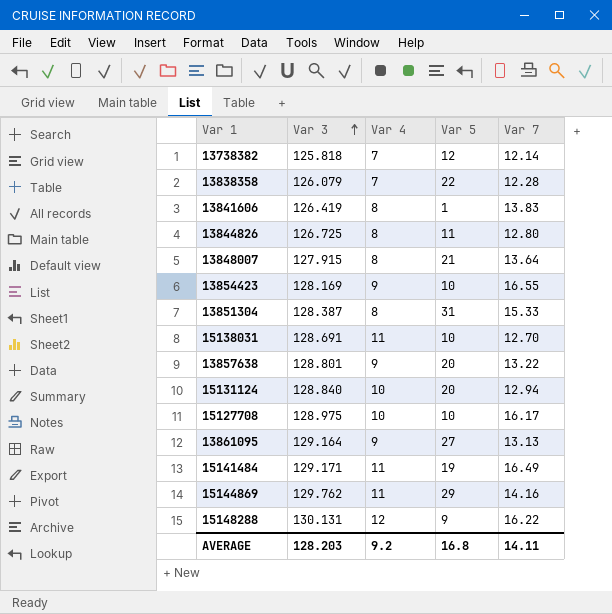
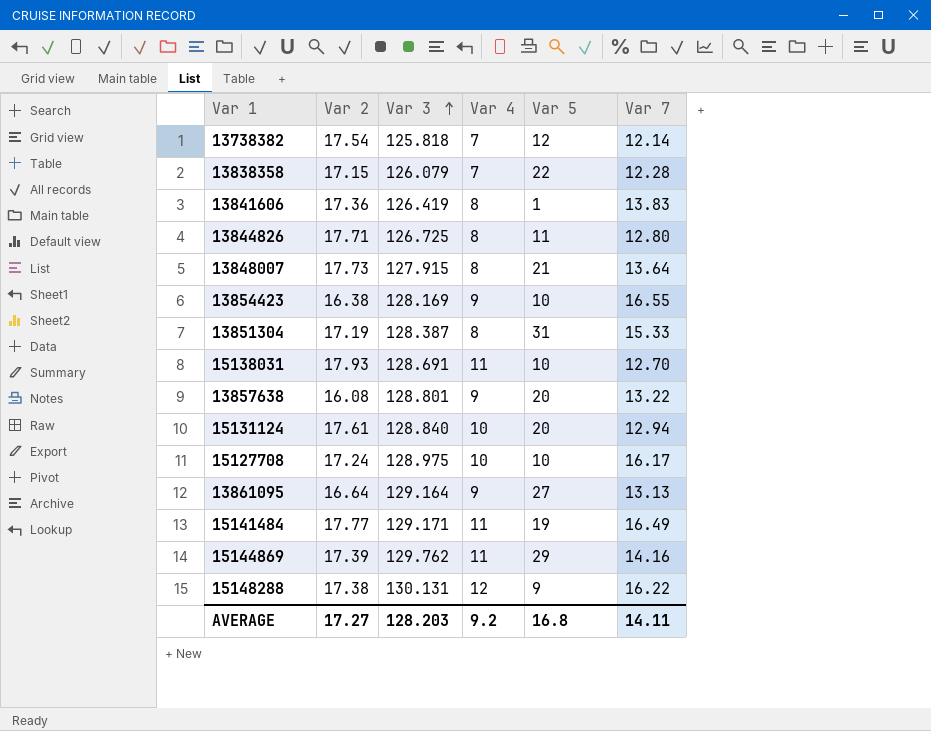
column Var 2 | position: none -> 2

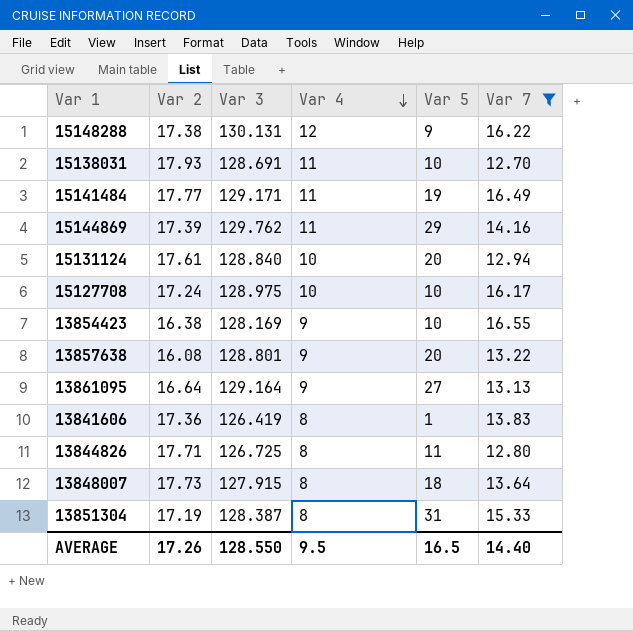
filter: none -> Var 7 >= 12.70
row order: Var 3 ascending -> Var 4 descending
13848007 | Var 5: 21 -> 18
AVERAGE | Var 2: 17.27 -> 17.26
AVERAGE | Var 3: 128.203 -> 128.550
AVERAGE | Var 4: 9.2 -> 9.5
AVERAGE | Var 5: 16.8 -> 16.5
AVERAGE | Var 7: 14.11 -> 14.40

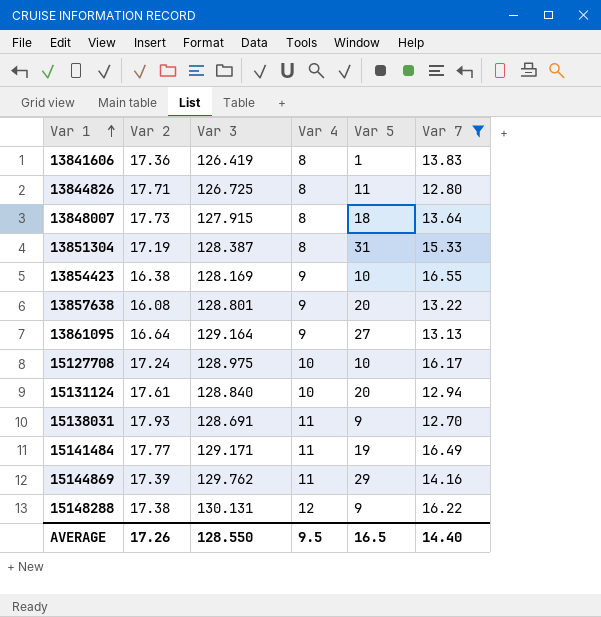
row order: Var 4 descending -> Var 1 ascending
15138031 | Var 5: 10 -> 9

